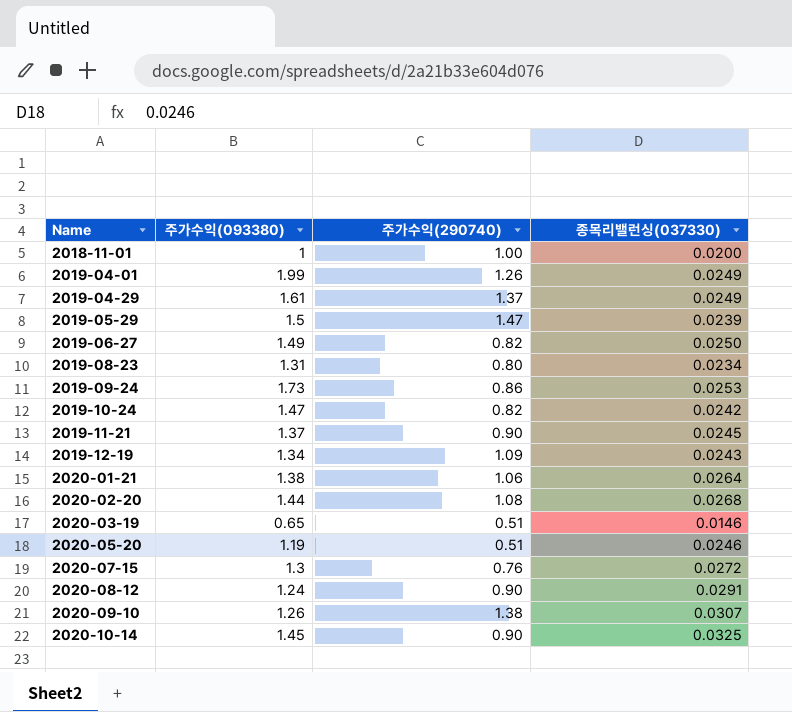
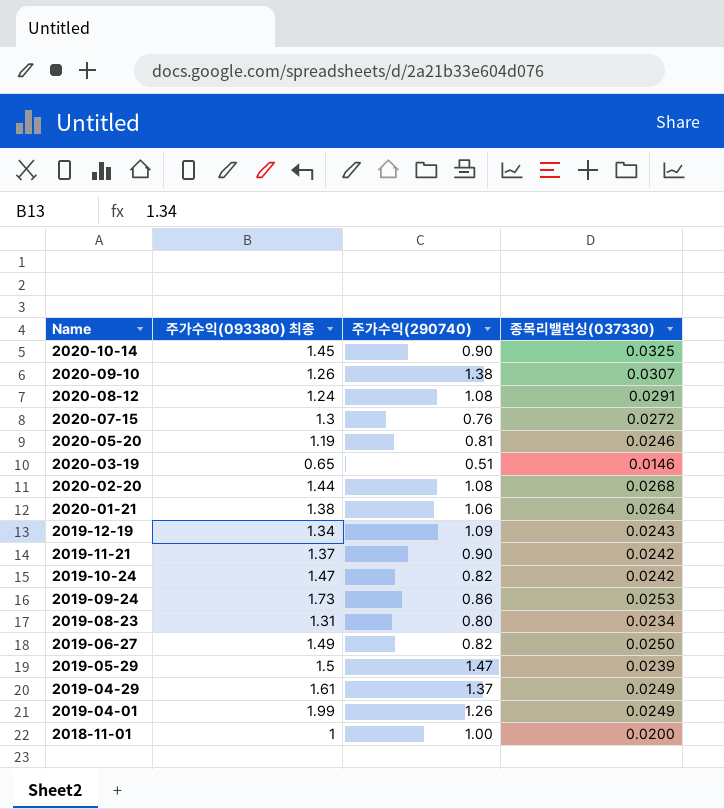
row order: Name ascending -> Name descending
column name: 주가수익(093380) -> 주가수익(093380) 최종
2020-08-12 | 주가수익(290740): 0.90 -> 1.08
2020-05-20 | 주가수익(290740): 0.51 -> 0.81
2019-11-21 | 종목리밸런싱(037330): 0.0245 -> 0.0242

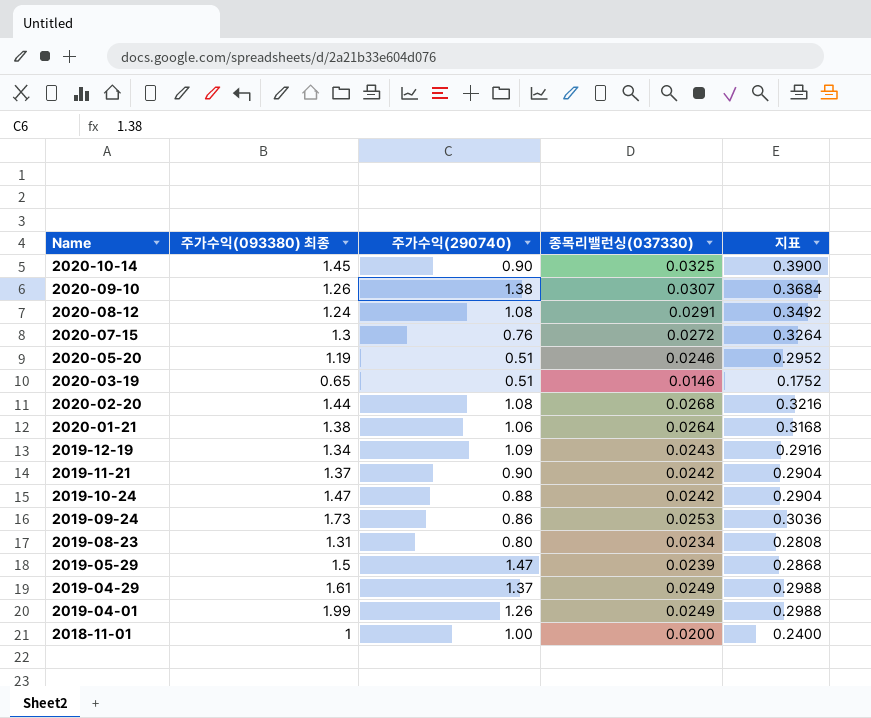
column 지표 | formula: none -> [종목리밸런싱(037330)] * 12
row 2019-06-27: 1.49 | 0.82 | 0.0250 -> none
2020-05-20 | 주가수익(290740): 0.81 -> 0.51
2019-10-24 | 주가수익(290740): 0.82 -> 0.88

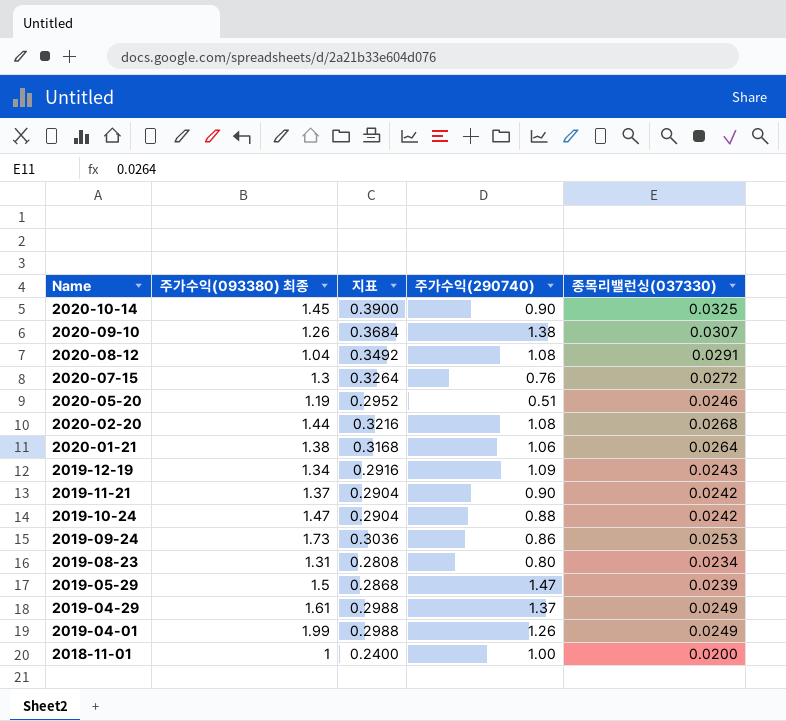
column 지표 | position: 5 -> 3
row 2020-03-19: 0.65 | 0.51 | 0.0146 | 0.1752 -> none
2020-08-12 | 주가수익(093380) 최종: 1.24 -> 1.04

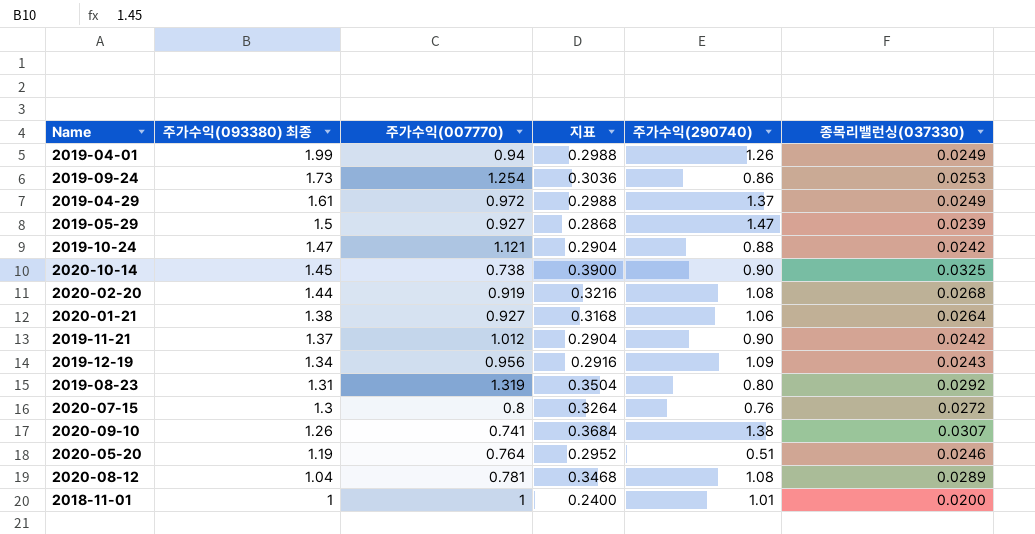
row order: Name descending -> 주가수익(093380) 최종 descending
column 주가수익(007770) | position: none -> 3
2019-08-23 | 지표: 0.2808 -> 0.3504
2019-08-23 | 종목리밸런싱(037330): 0.0234 -> 0.0292
2020-08-12 | 지표: 0.3492 -> 0.3468
2020-08-12 | 종목리밸런싱(037330): 0.0291 -> 0.0289
2018-11-01 | 주가수익(290740): 1.00 -> 1.01

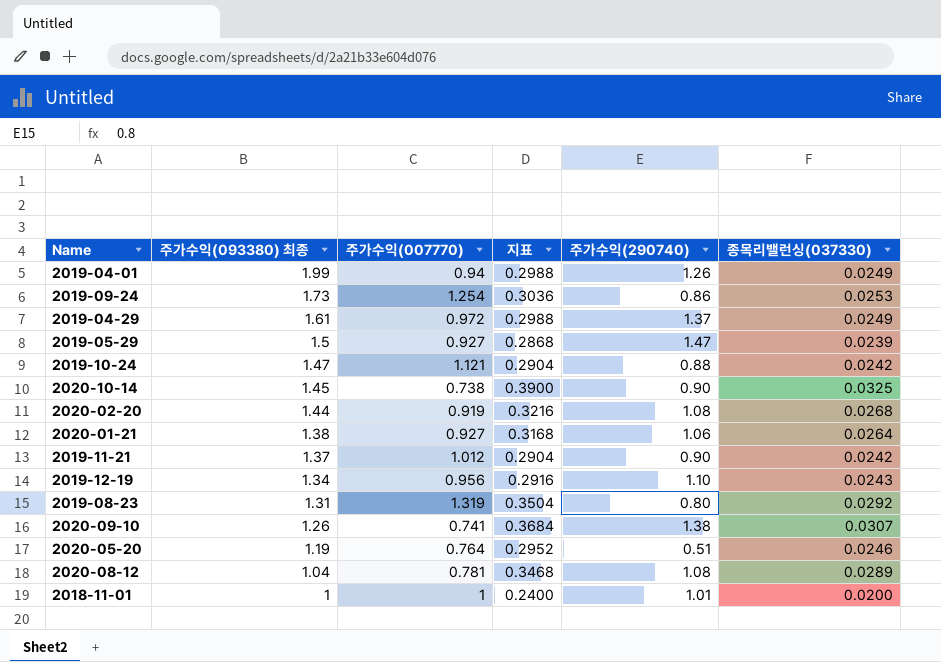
row 2020-07-15: 1.3 | 0.8 | 0.3264 | 0.76 | 0.0272 -> none
2019-12-19 | 주가수익(290740): 1.09 -> 1.10

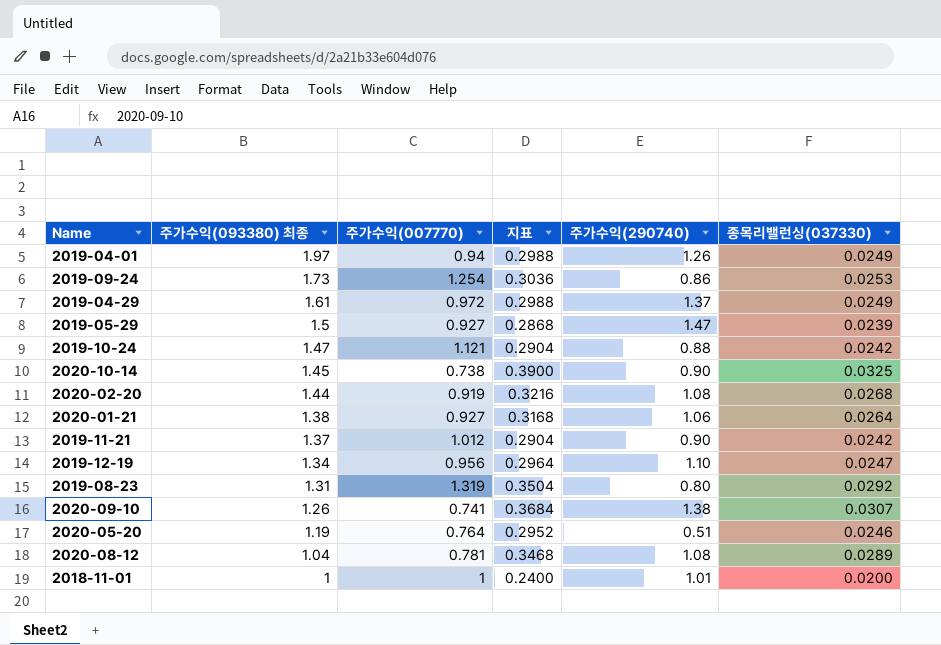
2019-04-01 | 주가수익(093380) 최종: 1.99 -> 1.97
2019-12-19 | 지표: 0.2916 -> 0.2964
2019-12-19 | 종목리밸런싱(037330): 0.0243 -> 0.0247

